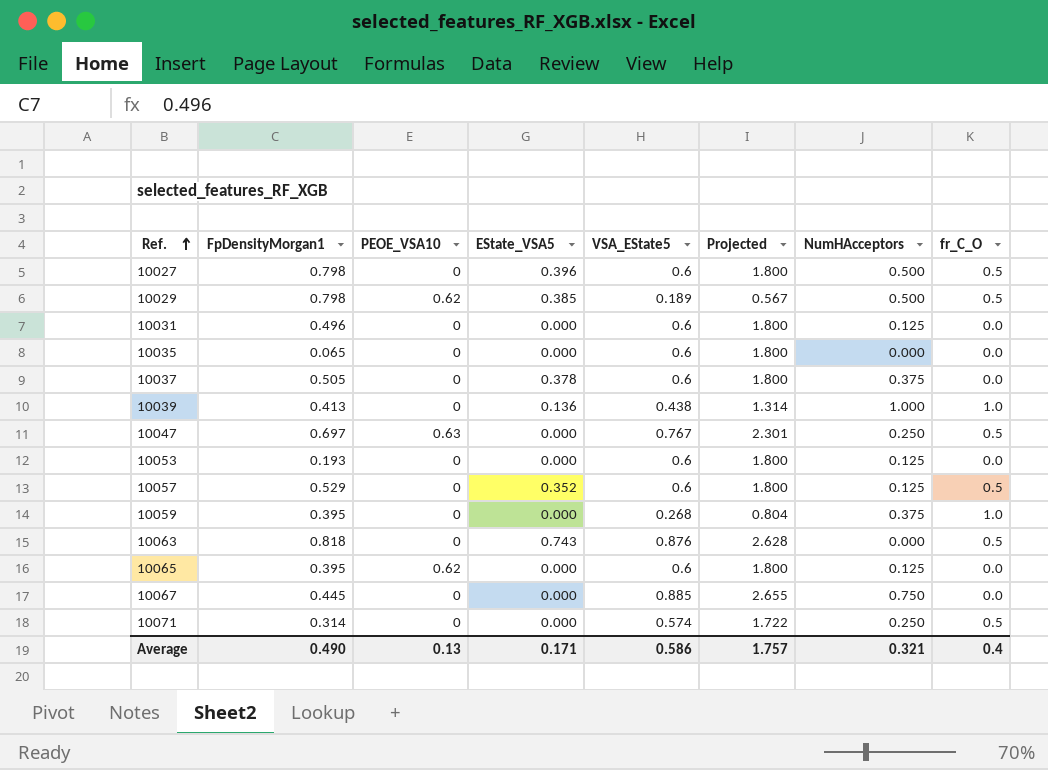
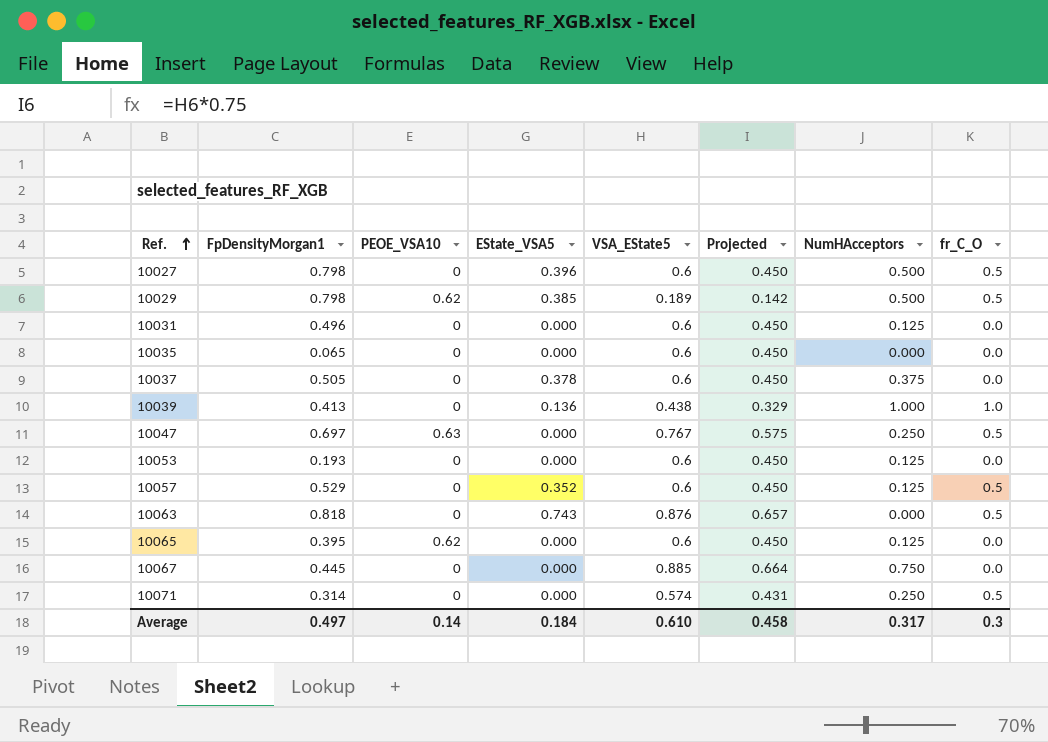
column Projected | formula: [VSA_EState5] * 3 -> [VSA_EState5] * 0.75
row 10059: 0.395 | 0 | 0.000 | 0.268 | 0.804 | 0.375 | 1.0 -> none
Average | FpDensityMorgan1: 0.490 -> 0.497
Average | PEOE_VSA10: 0.13 -> 0.14
Average | EState_VSA5: 0.171 -> 0.184
Average | VSA_EState5: 0.586 -> 0.610
Average | Projected: 1.757 -> 0.458
Average | NumHAcceptors: 0.321 -> 0.317
Average | fr_C_O: 0.4 -> 0.3

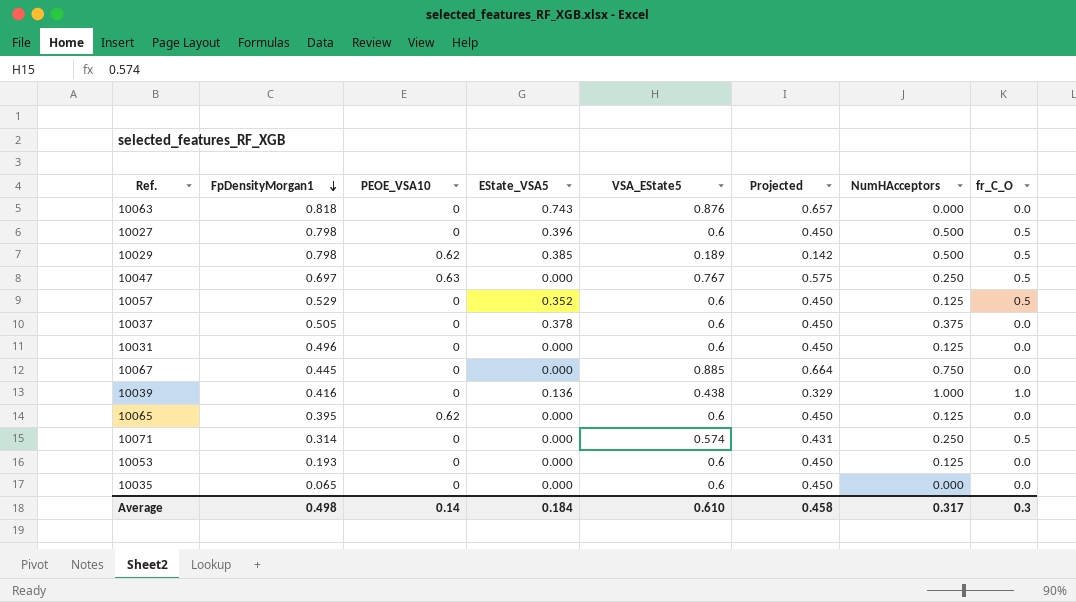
row order: Ref. ascending -> FpDensityMorgan1 descending
10063 | fr_C_O: 0.5 -> 0.0
10039 | FpDensityMorgan1: 0.413 -> 0.416
Average | FpDensityMorgan1: 0.497 -> 0.498

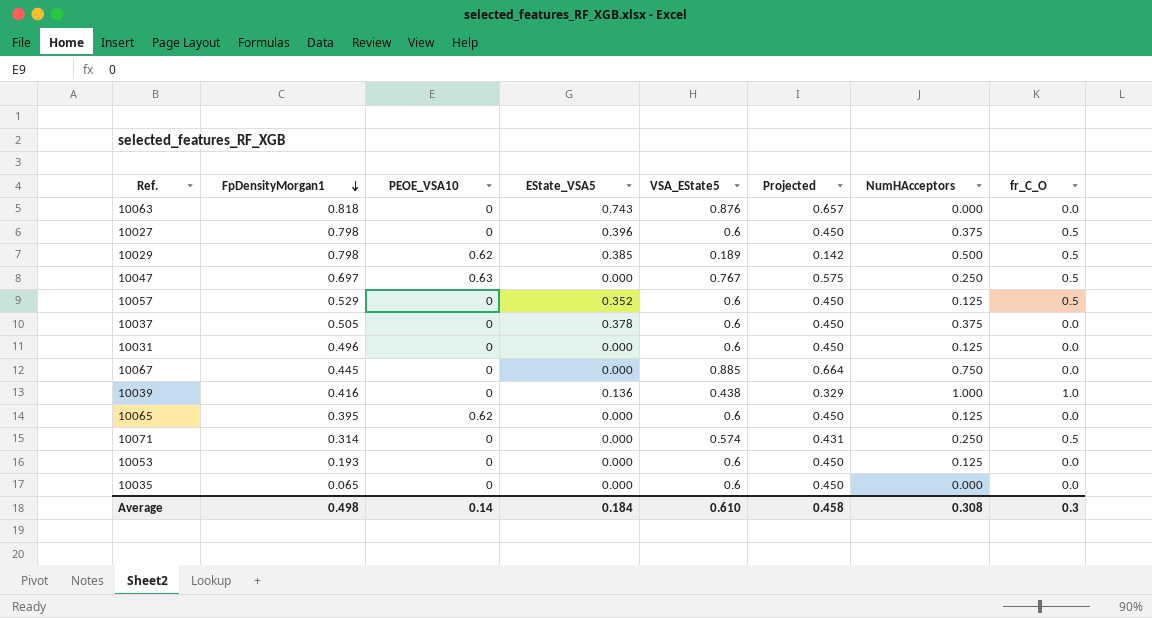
10027 | NumHAcceptors: 0.500 -> 0.375
Average | NumHAcceptors: 0.317 -> 0.308

